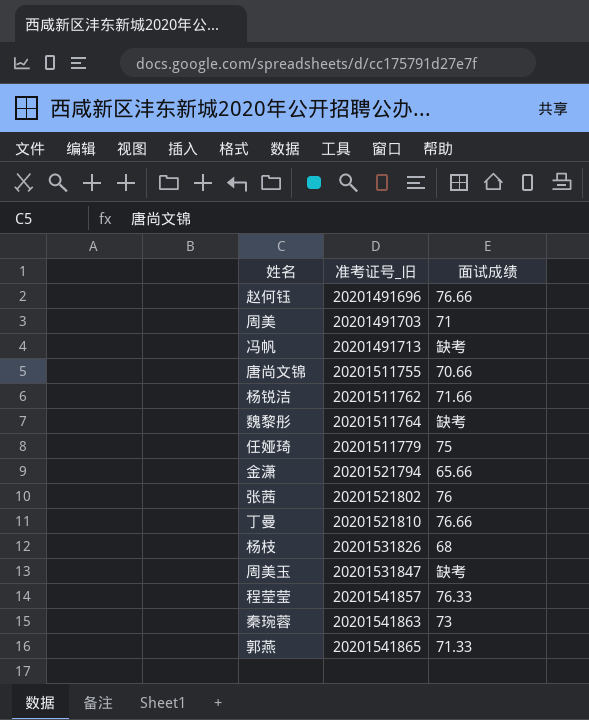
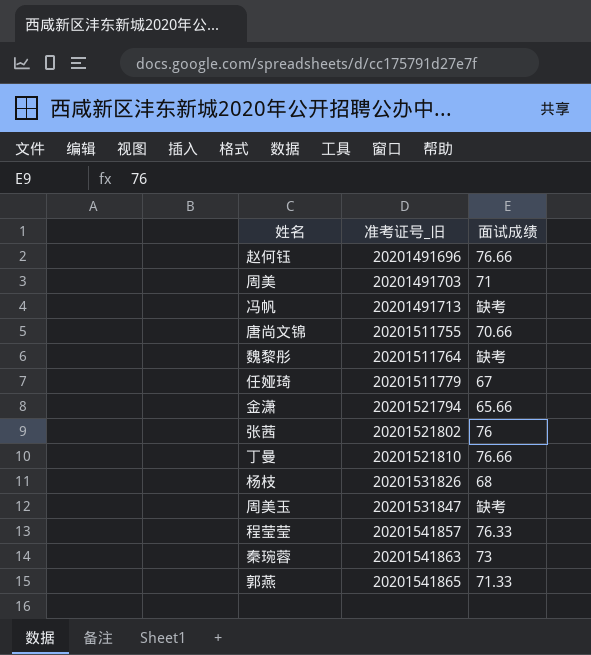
row 杨锐洁: 20201511762 | 71.66 -> none
任娅琦 | 面试成绩: 75 -> 67

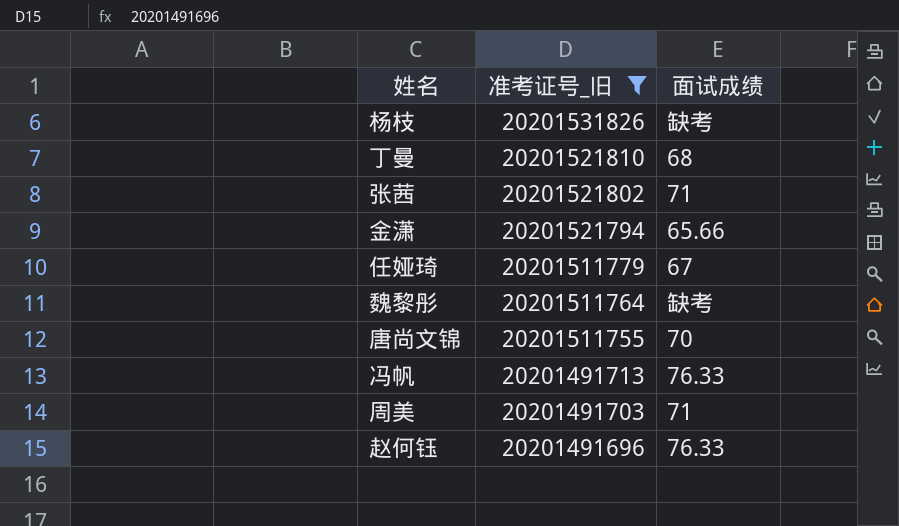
filter: none -> 准考证号_旧 <= 20201531826
row order: 准考证号_旧 ascending -> 准考证号_旧 descending
杨枝 | 面试成绩: 68 -> 缺考
丁曼 | 面试成绩: 76.66 -> 68
张茜 | 面试成绩: 76 -> 71
唐尚文锦 | 面试成绩: 70.66 -> 70
冯帆 | 面试成绩: 缺考 -> 76.33
赵何钰 | 面试成绩: 76.66 -> 76.33

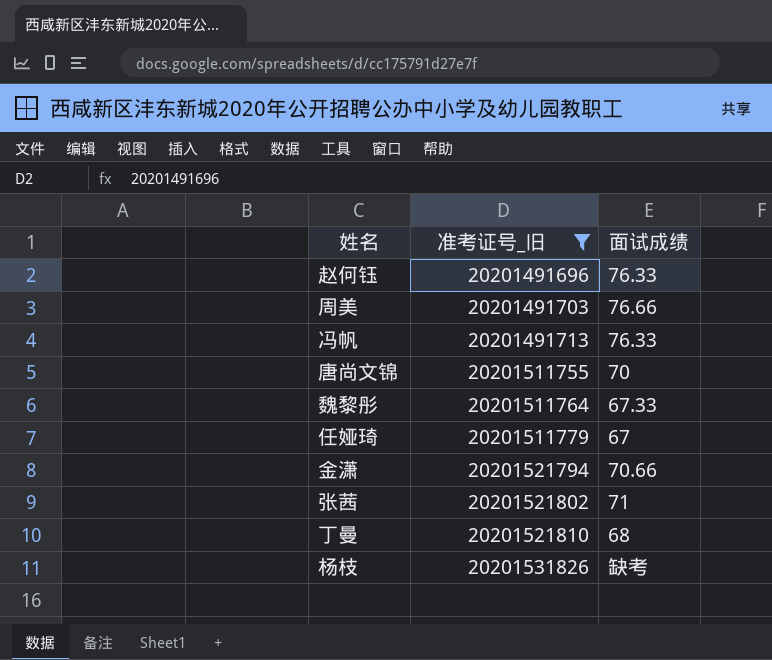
row order: 准考证号_旧 descending -> 准考证号_旧 ascending
周美 | 面试成绩: 71 -> 76.66
魏黎彤 | 面试成绩: 缺考 -> 67.33
金潇 | 面试成绩: 65.66 -> 70.66

